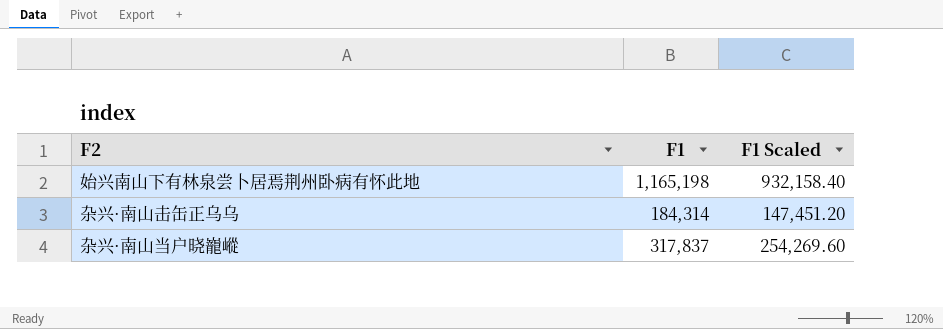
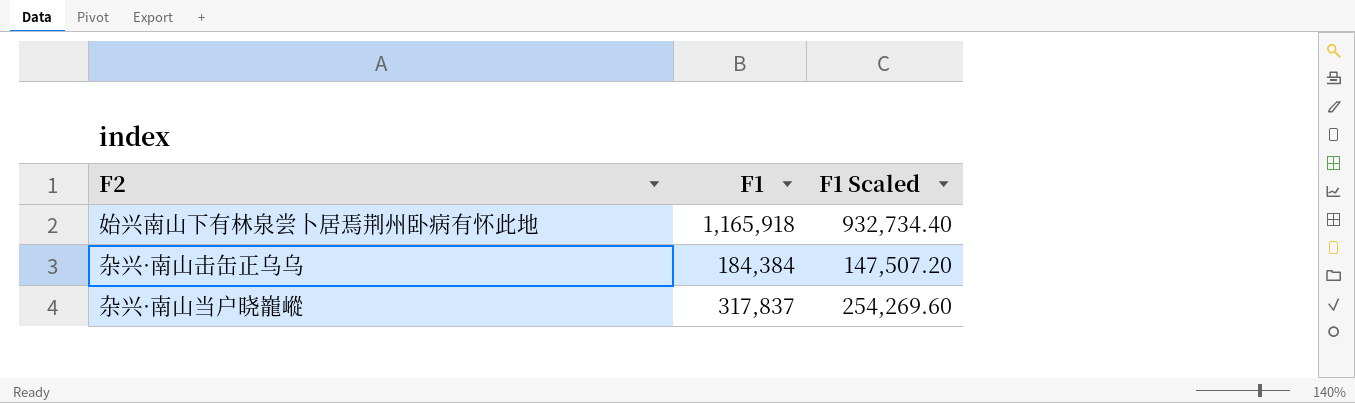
始兴南山下有林泉尝卜居焉荆州卧病有怀此地 | F1: 1,165,198 -> 1,165,918
始兴南山下有林泉尝卜居焉荆州卧病有怀此地 | F1 Scaled: 932,158.40 -> 932,734.40
杂兴·南山击缶正乌乌 | F1: 184,314 -> 184,384
杂兴·南山击缶正乌乌 | F1 Scaled: 147,451.20 -> 147,507.20

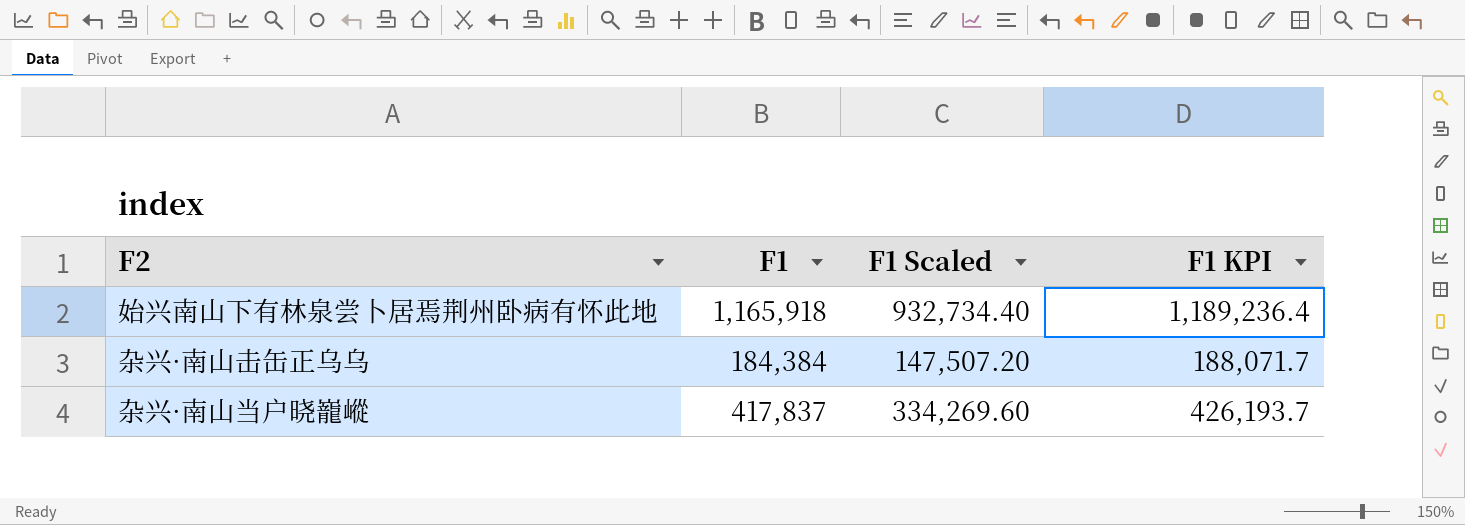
column F1 KPI | formula: none -> [F1] * 1.02
杂兴·南山当户晓巃嵷 | F1: 317,837 -> 417,837
杂兴·南山当户晓巃嵷 | F1 Scaled: 254,269.60 -> 334,269.60

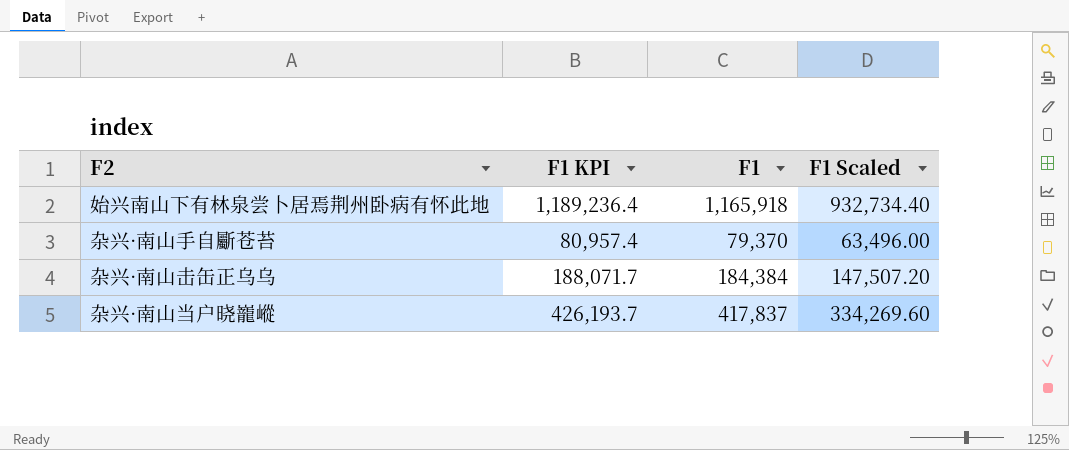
column F1 KPI | position: 4 -> 2
row 杂兴·南山手自斸苍苔: none -> 80,957.4 | 79,370 | 63,496.00

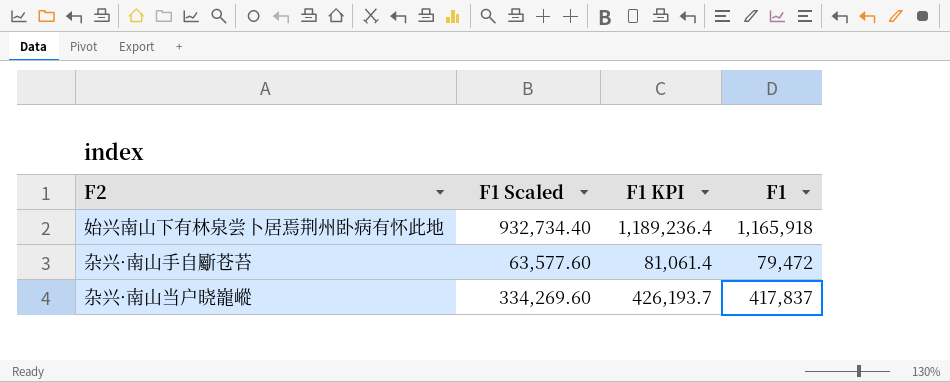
column F1 Scaled | position: 4 -> 2
row 杂兴·南山击缶正乌乌: 188,071.7 | 184,384 | 147,507.20 -> none
杂兴·南山手自斸苍苔 | F1 Scaled: 63,496.00 -> 63,577.60
杂兴·南山手自斸苍苔 | F1 KPI: 80,957.4 -> 81,061.4
杂兴·南山手自斸苍苔 | F1: 79,370 -> 79,472

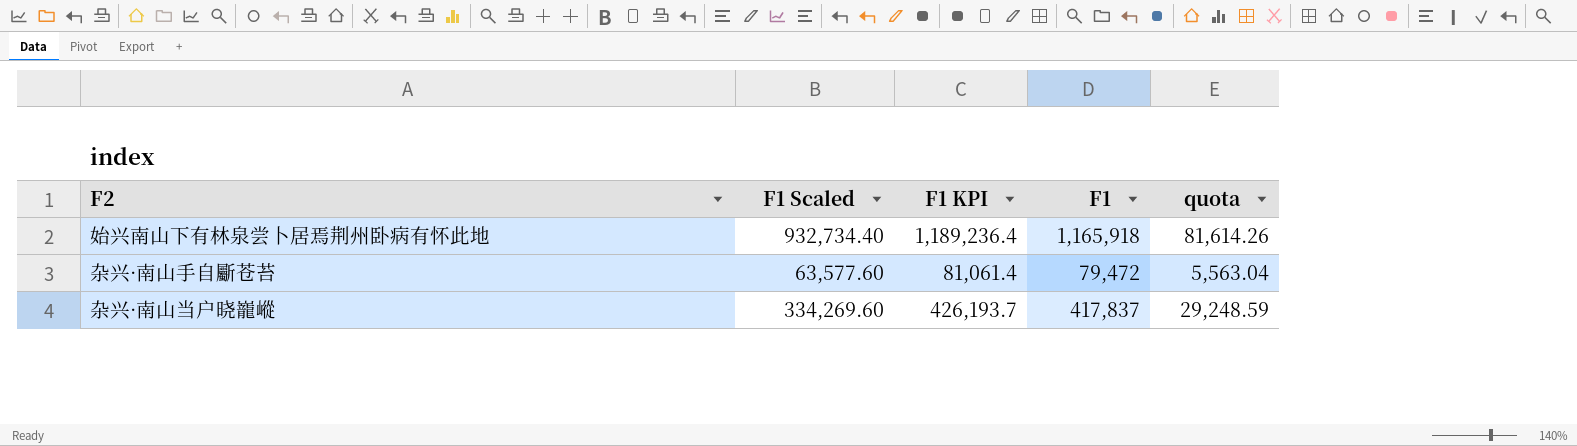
column quota | formula: none -> [F1] * 0.07

